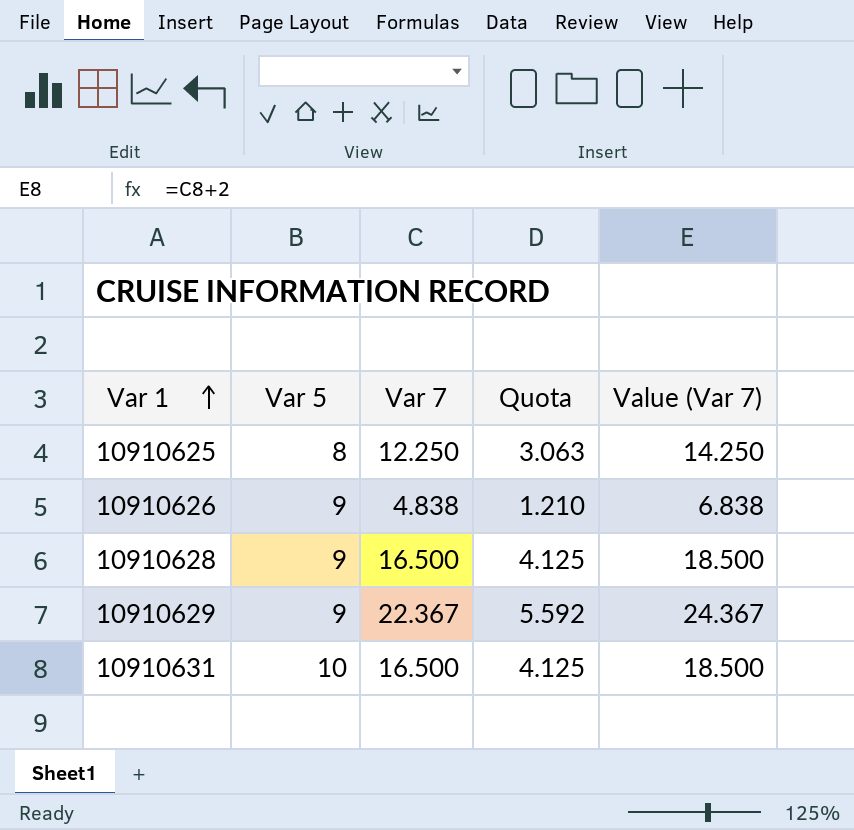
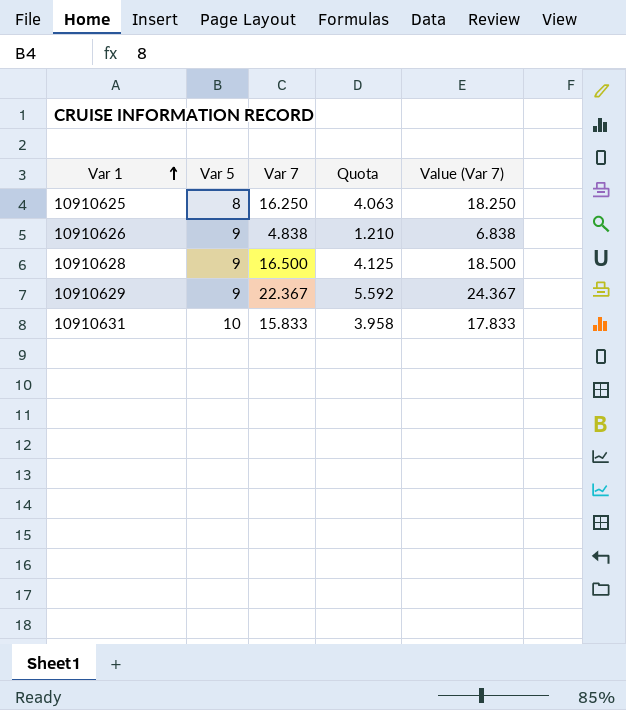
10910625 | Var 7: 12.250 -> 16.250
10910625 | Quota: 3.063 -> 4.063
10910625 | Value (Var 7): 14.250 -> 18.250
10910631 | Var 7: 16.500 -> 15.833
10910631 | Quota: 4.125 -> 3.958
10910631 | Value (Var 7): 18.500 -> 17.833

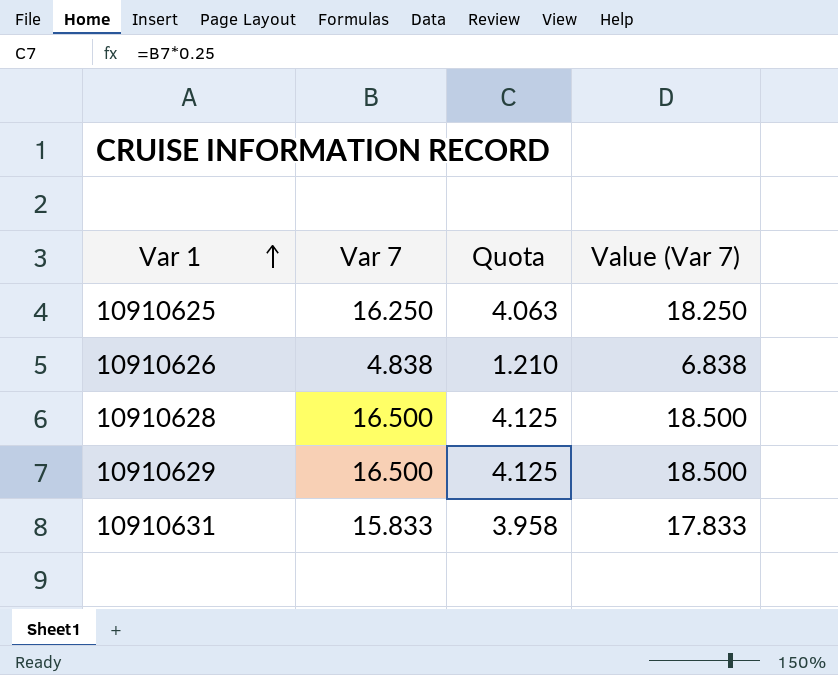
column Var 5 | position: 2 -> none
10910629 | Var 7: 22.367 -> 16.500
10910629 | Quota: 5.592 -> 4.125
10910629 | Value (Var 7): 24.367 -> 18.500

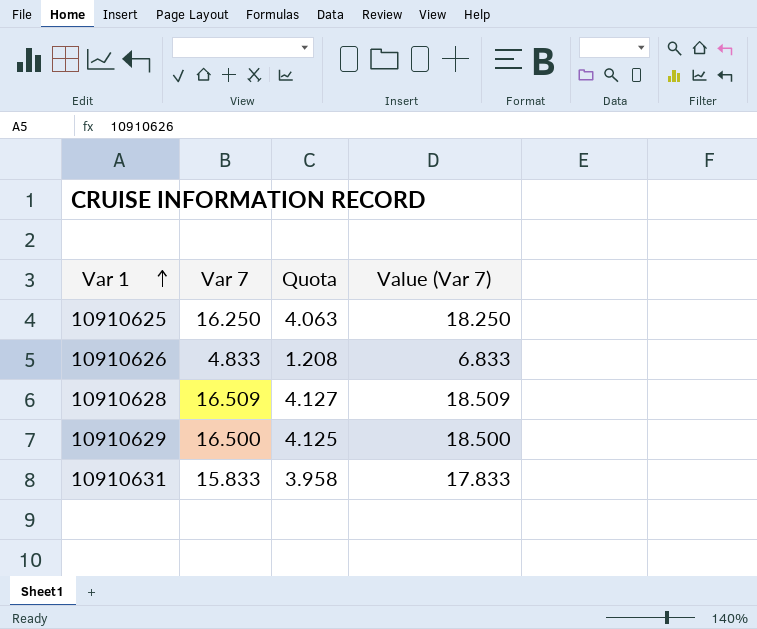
10910626 | Var 7: 4.838 -> 4.833
10910626 | Quota: 1.210 -> 1.208
10910626 | Value (Var 7): 6.838 -> 6.833
10910628 | Var 7: 16.500 -> 16.509
10910628 | Quota: 4.125 -> 4.127
10910628 | Value (Var 7): 18.500 -> 18.509

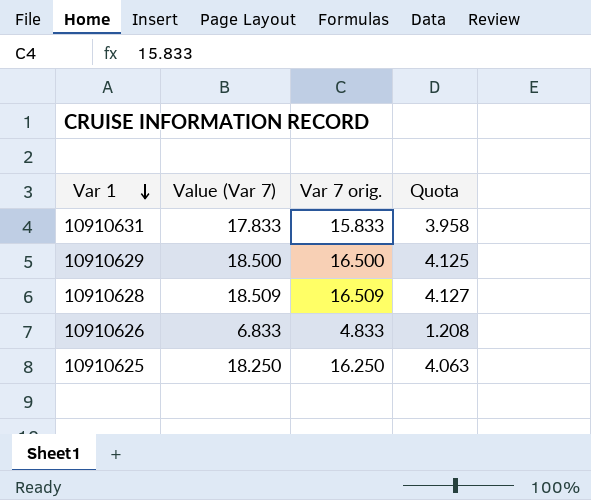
row order: Var 1 ascending -> Var 1 descending
column Value (Var 7) | position: 4 -> 2
column name: Var 7 -> Var 7 orig.

